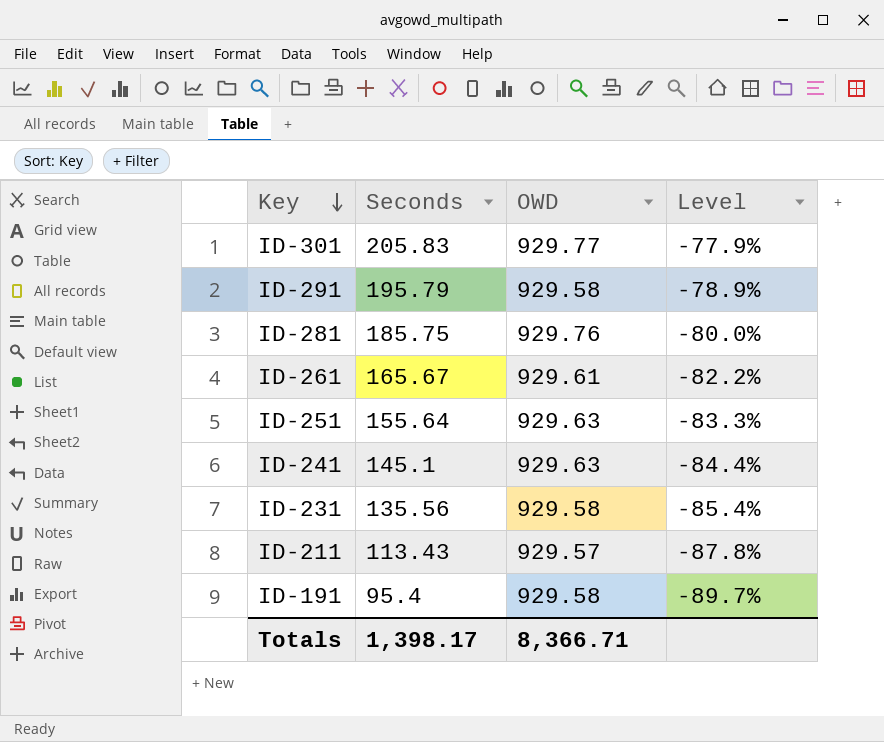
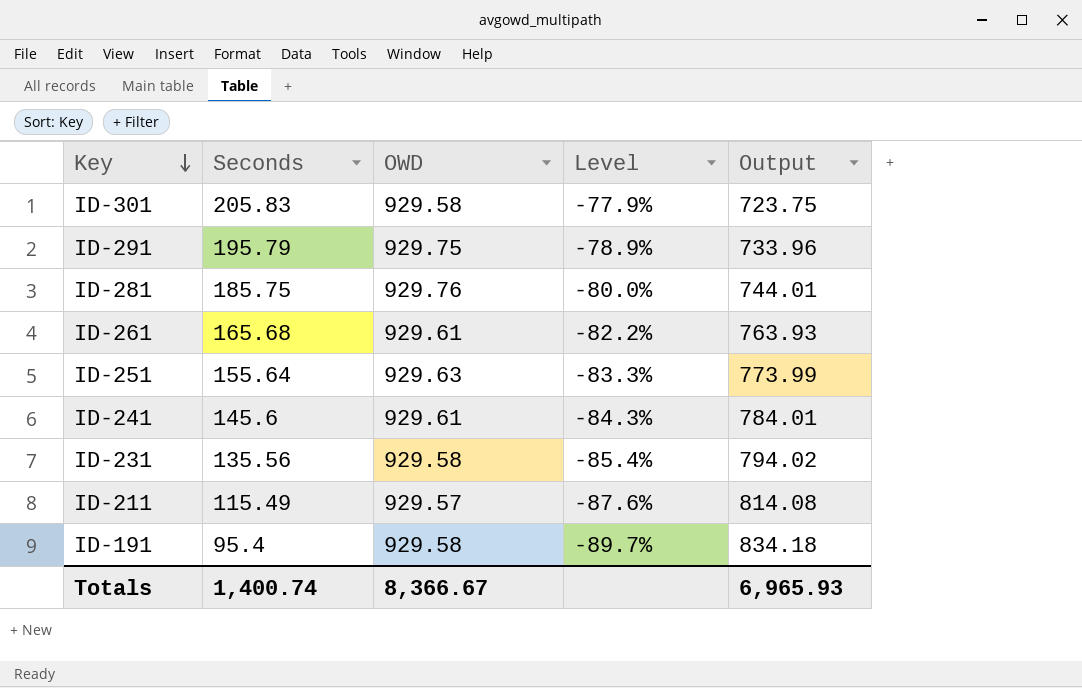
column Output | formula: none -> [OWD] - [Seconds]
ID-301 | OWD: 929.77 -> 929.58
ID-291 | OWD: 929.58 -> 929.75
ID-261 | Seconds: 165.67 -> 165.68
ID-241 | Seconds: 145.1 -> 145.6
ID-241 | OWD: 929.63 -> 929.61
ID-241 | Level: -84.4% -> -84.3%
ID-211 | Seconds: 113.43 -> 115.49
ID-211 | Level: -87.8% -> -87.6%
Totals | Seconds: 1,398.17 -> 1,400.74
Totals | OWD: 8,366.71 -> 8,366.67

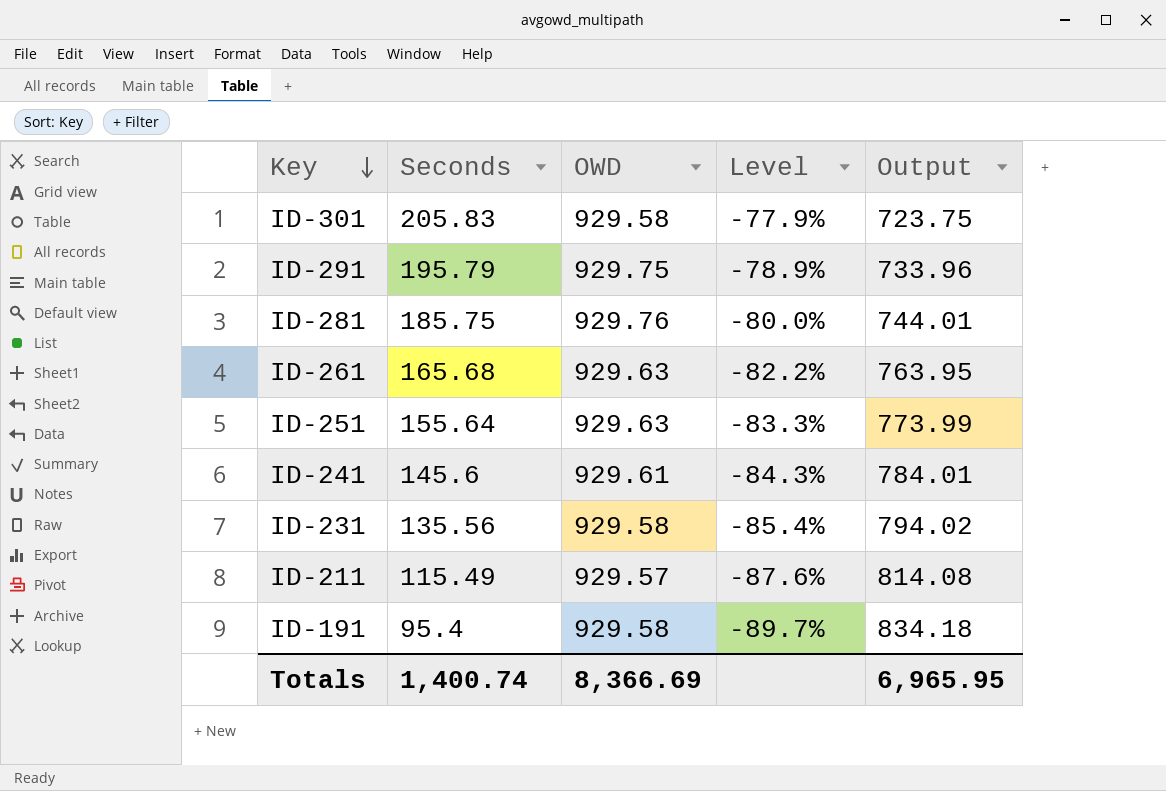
ID-261 | OWD: 929.61 -> 929.63
ID-261 | Output: 763.93 -> 763.95
Totals | OWD: 8,366.67 -> 8,366.69
Totals | Output: 6,965.93 -> 6,965.95

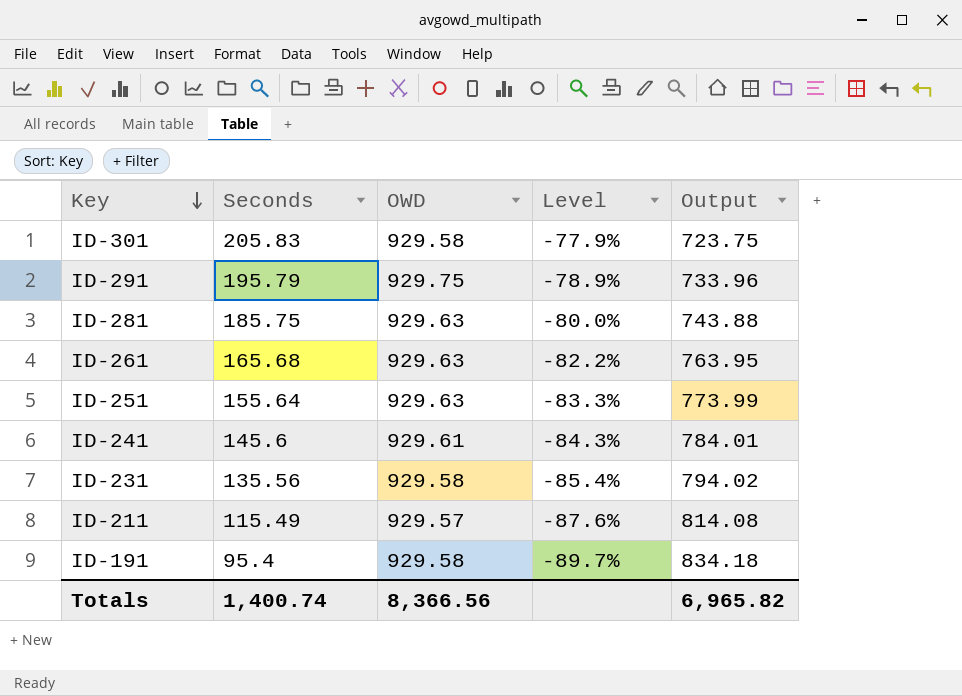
ID-281 | OWD: 929.76 -> 929.63
ID-281 | Output: 744.01 -> 743.88
Totals | OWD: 8,366.69 -> 8,366.56
Totals | Output: 6,965.95 -> 6,965.82

